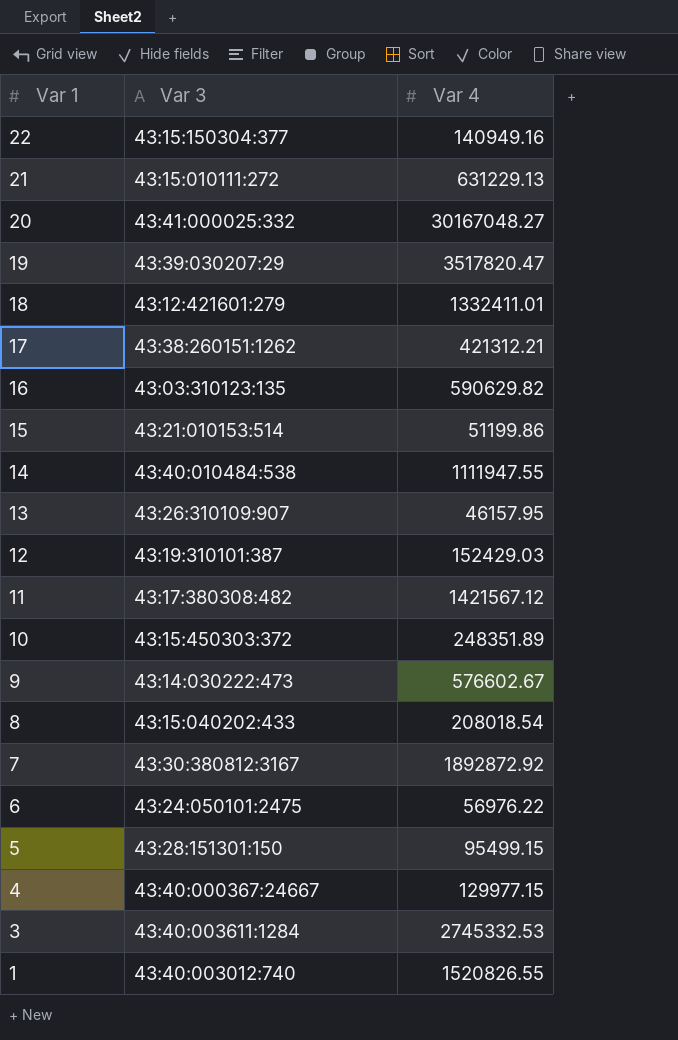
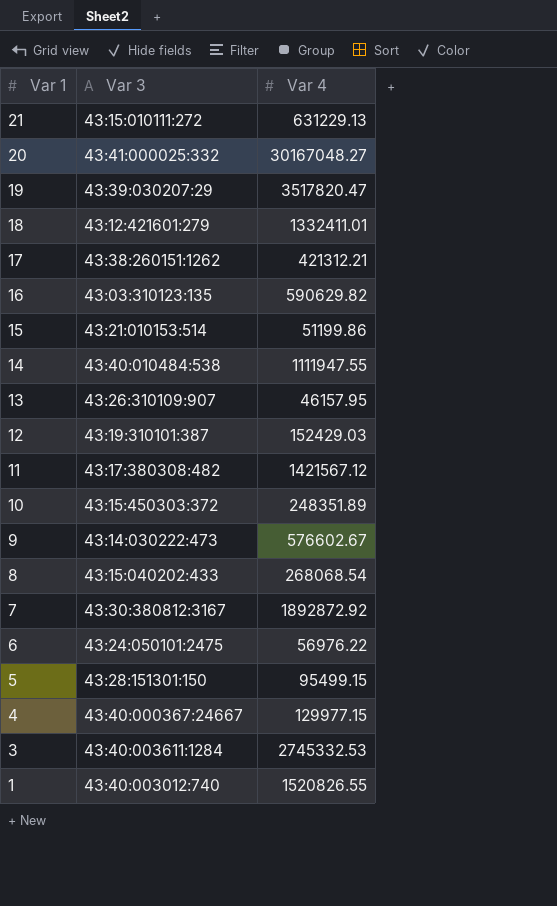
row 22: 43:15:150304:377 | 140949.16 -> none
8 | Var 4: 208018.54 -> 268068.54

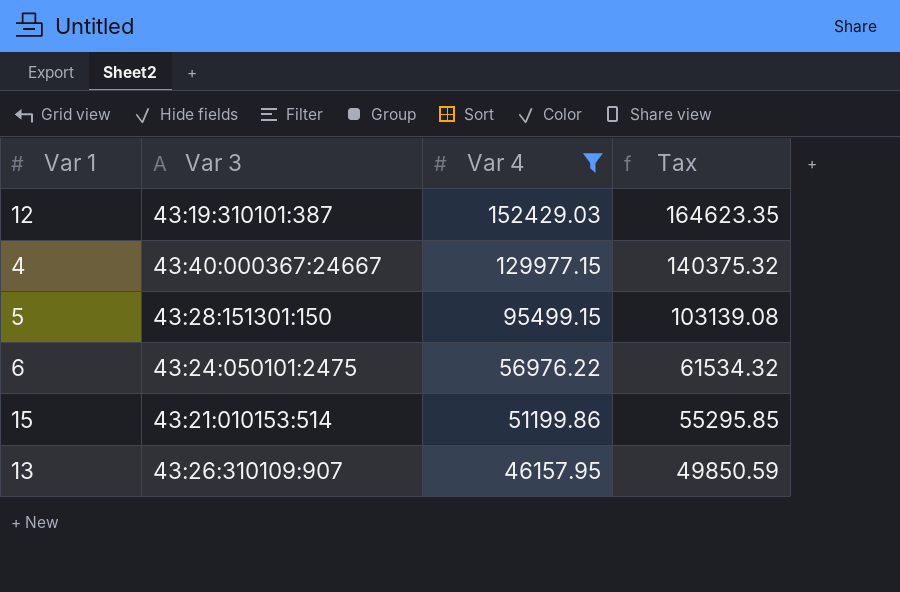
filter: none -> Var 4 <= 152429.03
row order: Var 1 descending -> Var 4 descending
column Tax | formula: none -> [Var 4] * 1.08

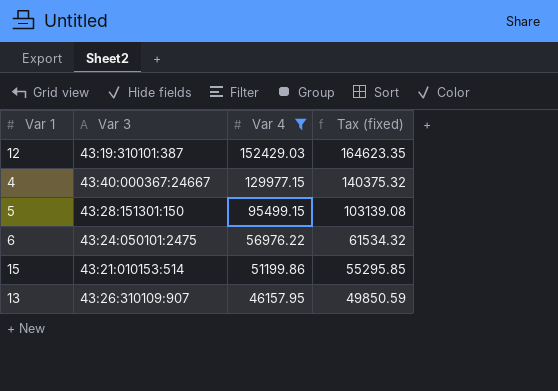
column name: Tax -> Tax (fixed)

